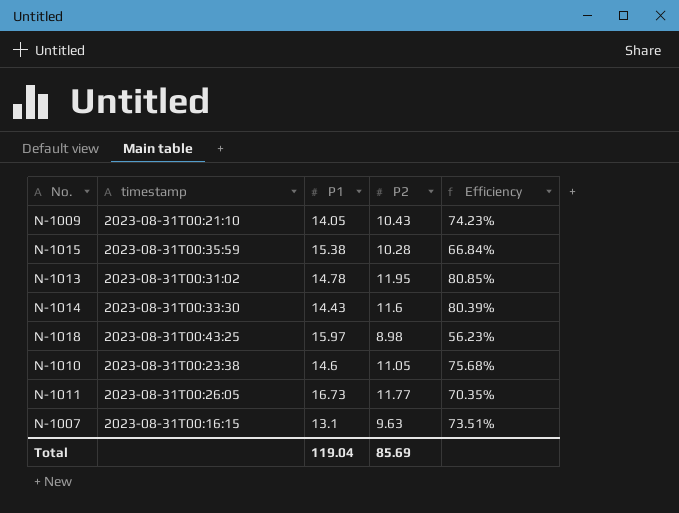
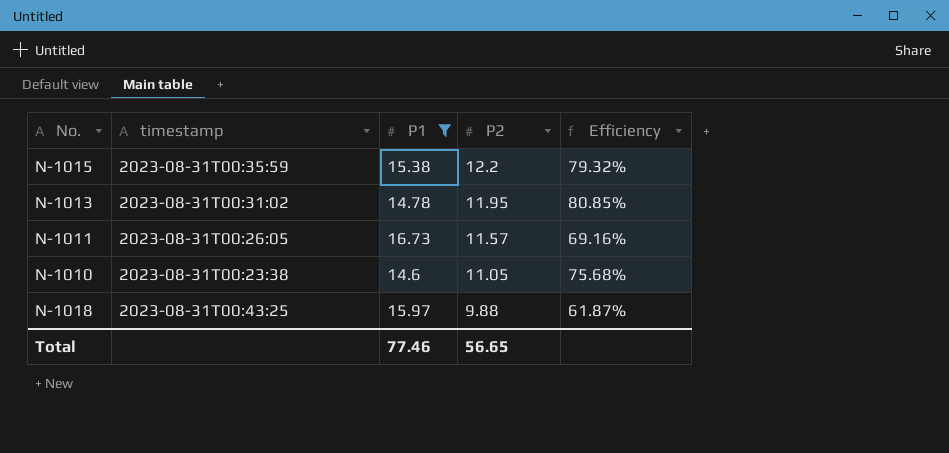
filter: none -> P1 >= 14.6
row order: none -> P2 descending
N-1015 | P2: 10.28 -> 12.2
N-1015 | Efficiency: 66.84% -> 79.32%
N-1011 | P2: 11.77 -> 11.57
N-1011 | Efficiency: 70.35% -> 69.16%
N-1018 | P2: 8.98 -> 9.88
N-1018 | Efficiency: 56.23% -> 61.87%
Total | P1: 119.04 -> 77.46
Total | P2: 85.69 -> 56.65

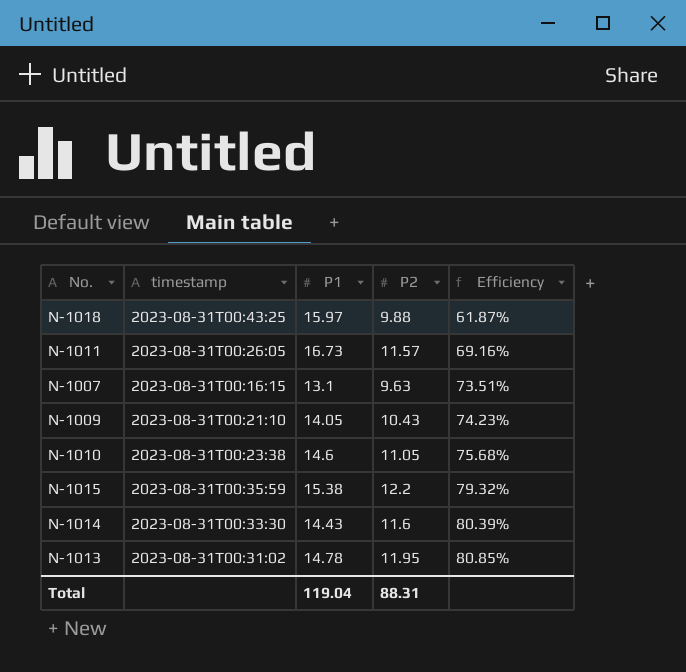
filter: P1 >= 14.6 -> none
row order: P2 descending -> Efficiency ascending
Total | P1: 77.46 -> 119.04
Total | P2: 56.65 -> 88.31

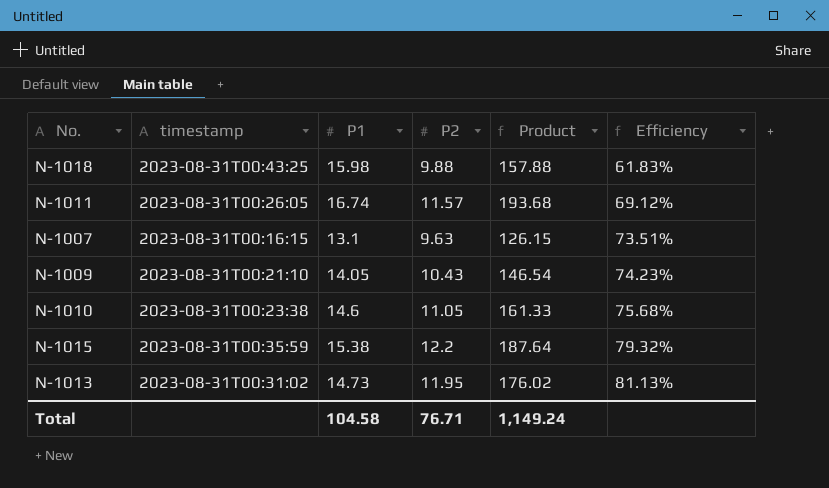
column Product | formula: none -> [P1] * [P2]
row N-1014: 2023-08-31T00:33:30 | 14.43 | 11.6 | 80.39% -> none
N-1018 | P1: 15.97 -> 15.98
N-1018 | Efficiency: 61.87% -> 61.83%
N-1011 | P1: 16.73 -> 16.74
N-1011 | Efficiency: 69.16% -> 69.12%
N-1013 | P1: 14.78 -> 14.73
N-1013 | Efficiency: 80.85% -> 81.13%
Total | P1: 119.04 -> 104.58
Total | P2: 88.31 -> 76.71

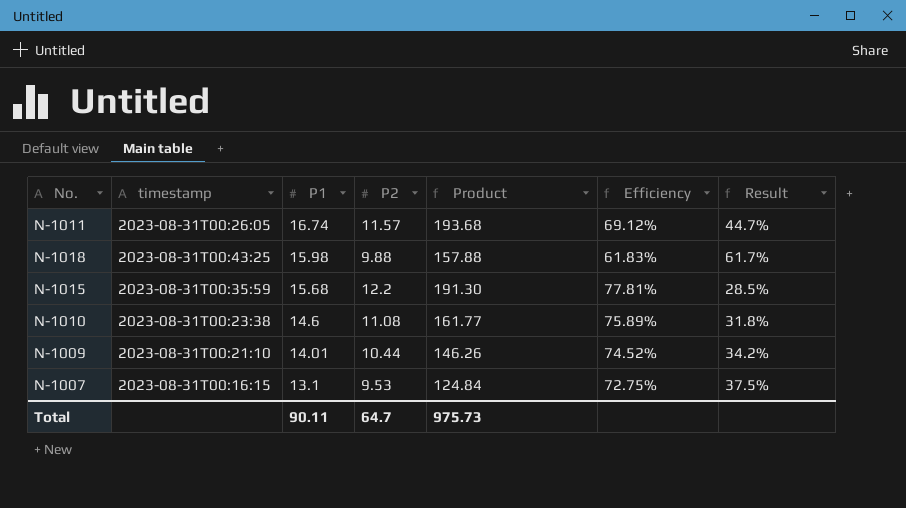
row order: Efficiency ascending -> P1 descending
column Result | formula: none -> ([P1] - [P2]) / [P2]
row N-1013: 2023-08-31T00:31:02 | 14.73 | 11.95 | 176.02 | 81.13% -> none
N-1015 | P1: 15.38 -> 15.68
N-1015 | Product: 187.64 -> 191.30
N-1015 | Efficiency: 79.32% -> 77.81%
N-1010 | P2: 11.05 -> 11.08
N-1010 | Product: 161.33 -> 161.77
N-1010 | Efficiency: 75.68% -> 75.89%
N-1009 | P1: 14.05 -> 14.01
N-1009 | P2: 10.43 -> 10.44
N-1009 | Product: 146.54 -> 146.26
N-1009 | Efficiency: 74.23% -> 74.52%
N-1007 | P2: 9.63 -> 9.53
N-1007 | Product: 126.15 -> 124.84
N-1007 | Efficiency: 73.51% -> 72.75%
Total | P1: 104.58 -> 90.11
Total | P2: 76.71 -> 64.7
Total | Product: 1,149.24 -> 975.73

